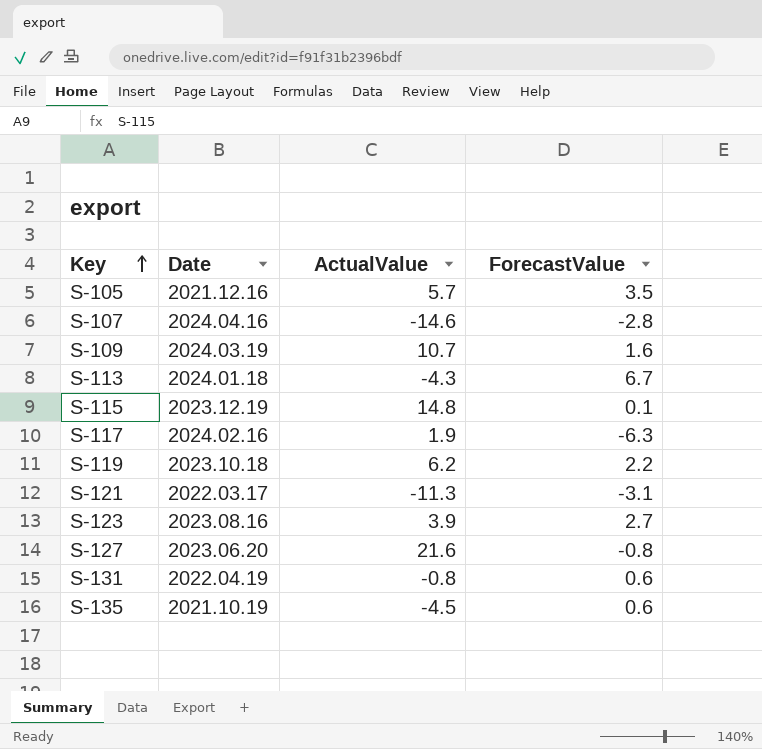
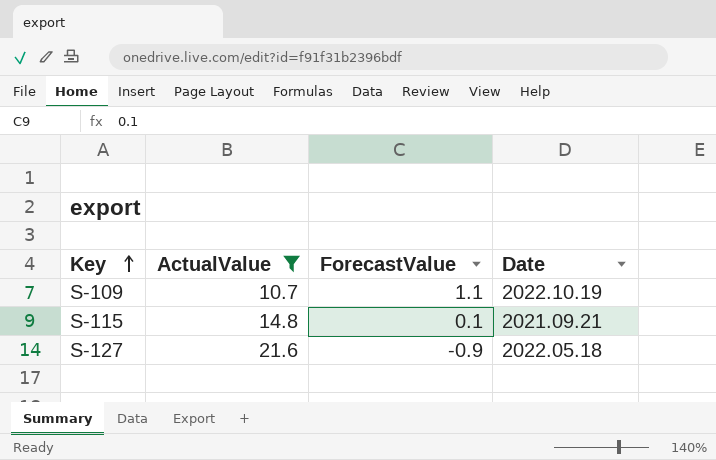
filter: none -> ActualValue >= 10.7
column Date | position: 2 -> 4
S-109 | ForecastValue: 1.6 -> 1.1
S-109 | Date: 2024.03.19 -> 2022.10.19
S-115 | Date: 2023.12.19 -> 2021.09.21
S-127 | ForecastValue: -0.8 -> -0.9
S-127 | Date: 2023.06.20 -> 2022.05.18

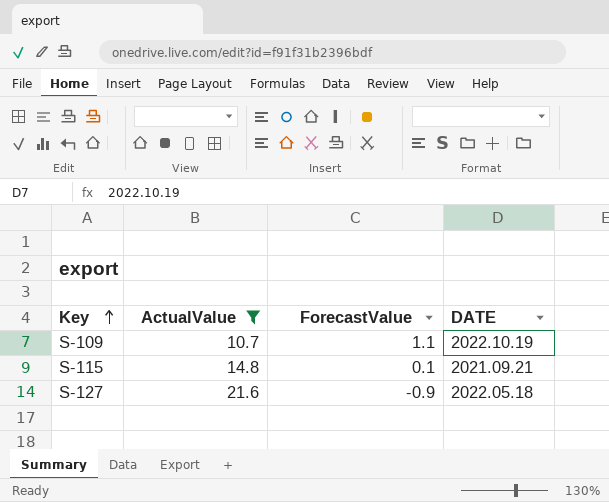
column name: Date -> DATE

